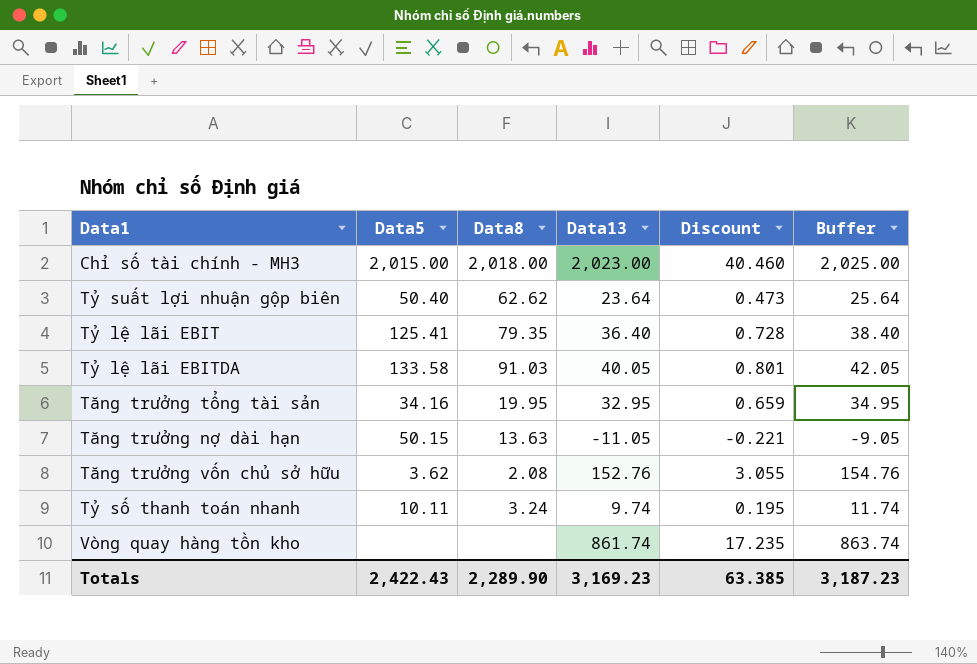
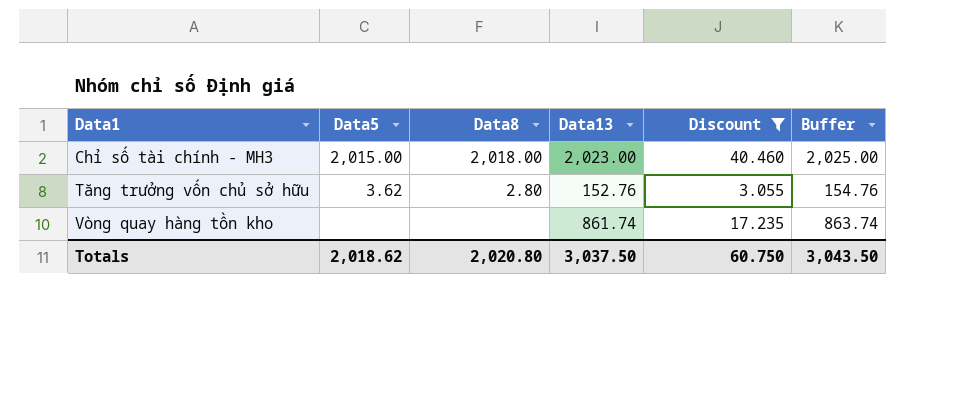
filter: none -> Discount >= 3.055
Tăng trưởng vốn chủ sở hữu | Data8: 2.08 -> 2.80
Totals | Data5: 2,422.43 -> 2,018.62
Totals | Data8: 2,289.90 -> 2,020.80
Totals | Data13: 3,169.23 -> 3,037.50
Totals | Discount: 63.385 -> 60.750
Totals | Buffer: 3,187.23 -> 3,043.50

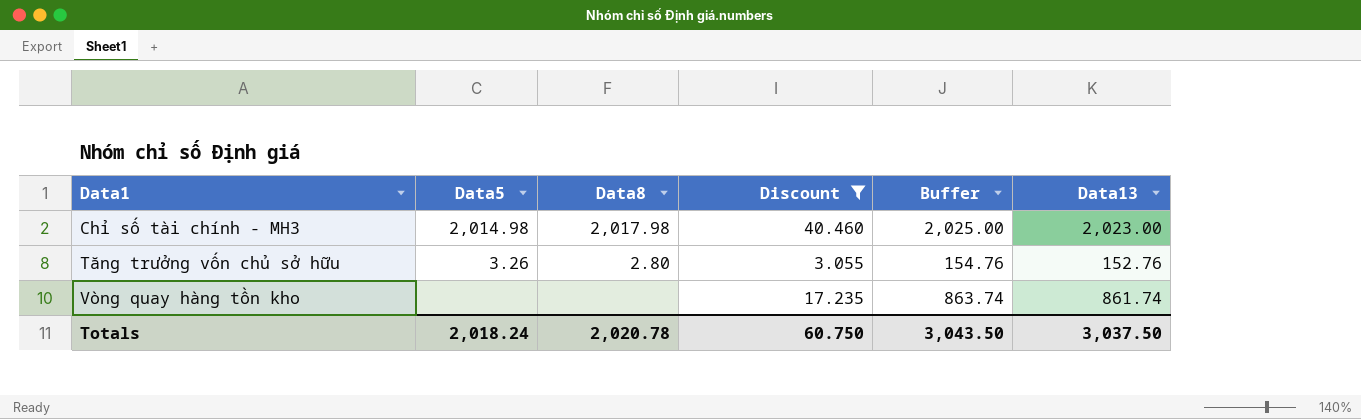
column Data13 | position: 4 -> 6
Chỉ số tài chính - MH3 | Data5: 2,015.00 -> 2,014.98
Chỉ số tài chính - MH3 | Data8: 2,018.00 -> 2,017.98
Tăng trưởng vốn chủ sở hữu | Data5: 3.62 -> 3.26
Totals | Data5: 2,018.62 -> 2,018.24
Totals | Data8: 2,020.80 -> 2,020.78

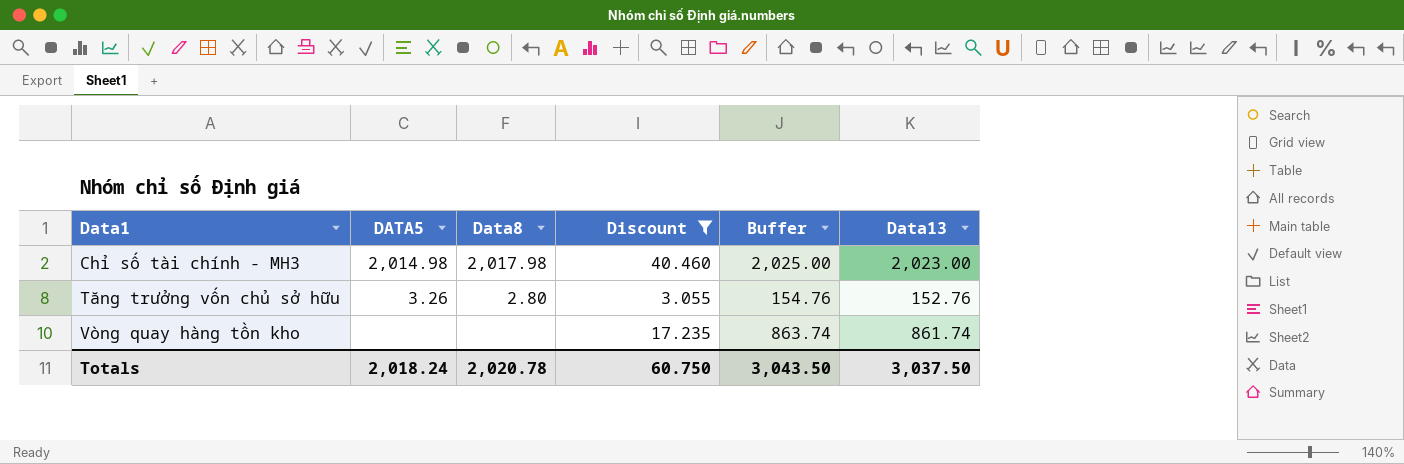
column name: Data5 -> DATA5

